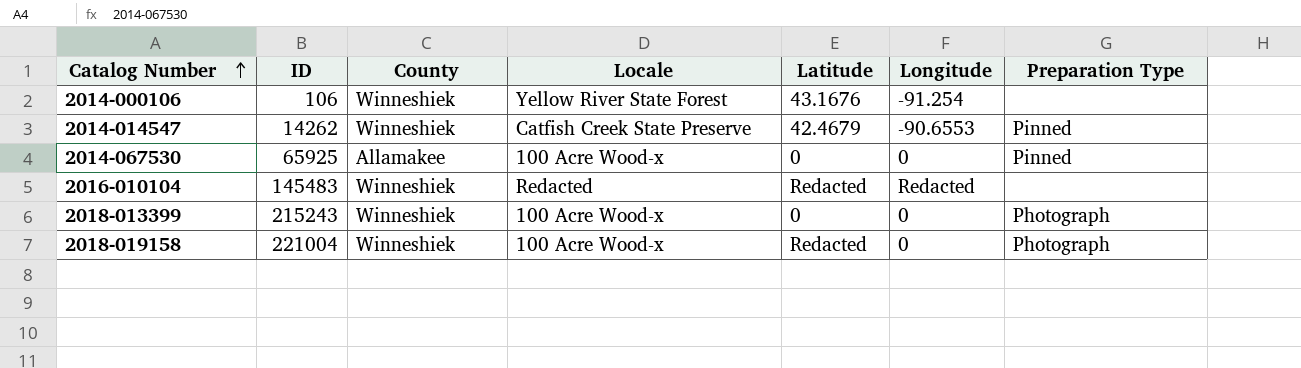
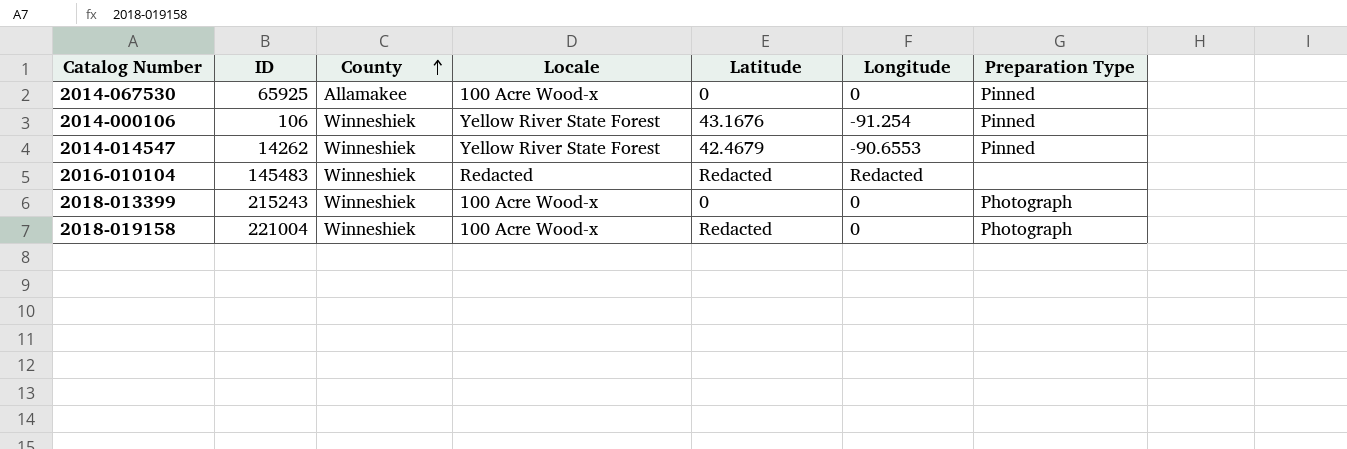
row order: Catalog Number ascending -> County ascending
2014-000106 | Preparation Type: none -> Pinned
2014-014547 | Locale: Catfish Creek State Preserve -> Yellow River State Forest

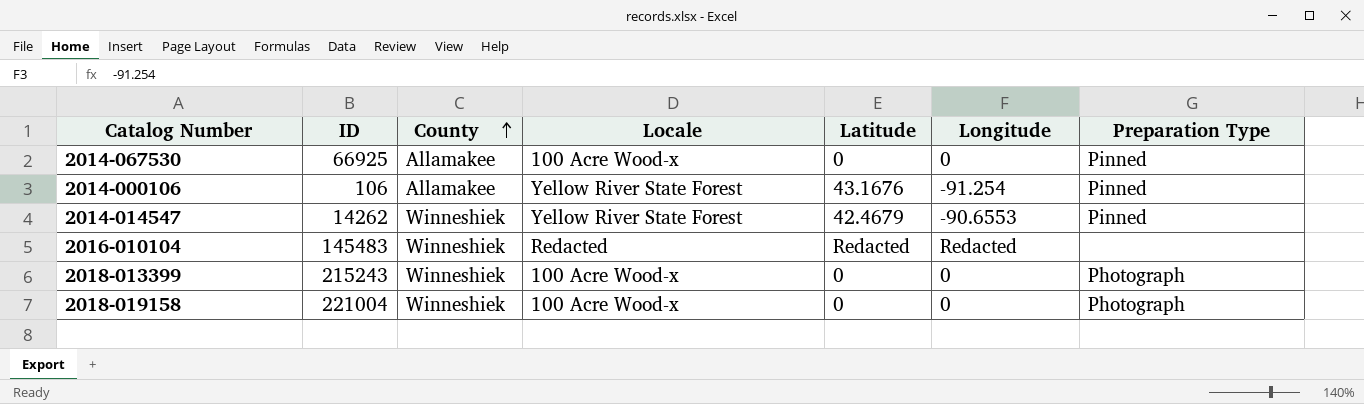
2014-067530 | ID: 65925 -> 66925
2014-000106 | County: Winneshiek -> Allamakee
2018-019158 | Latitude: Redacted -> 0

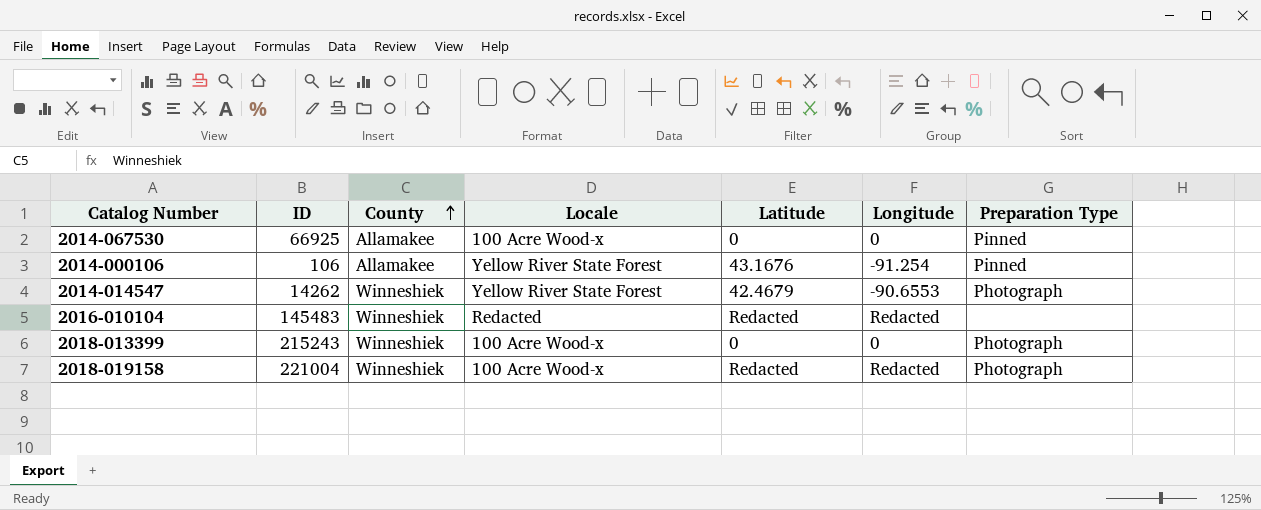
2014-014547 | Preparation Type: Pinned -> Photograph
2018-019158 | Latitude: 0 -> Redacted
2018-019158 | Longitude: 0 -> Redacted

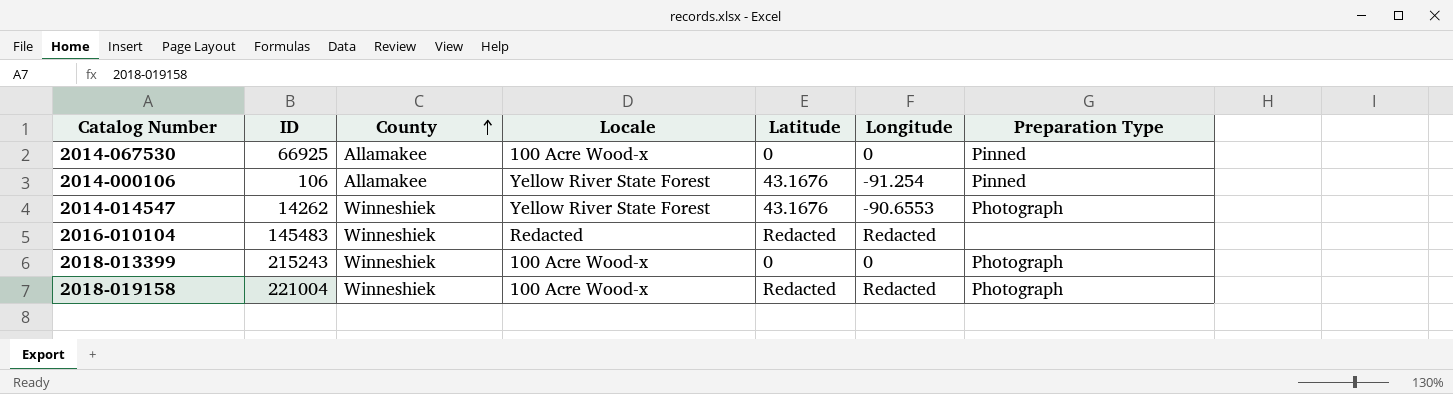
2014-014547 | Latitude: 42.4679 -> 43.1676

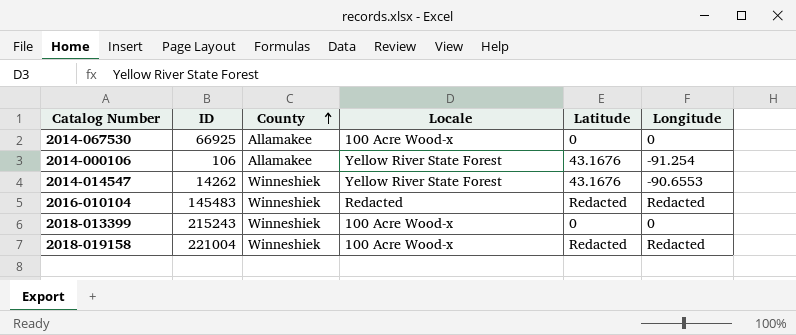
column Preparation Type | position: 7 -> none

